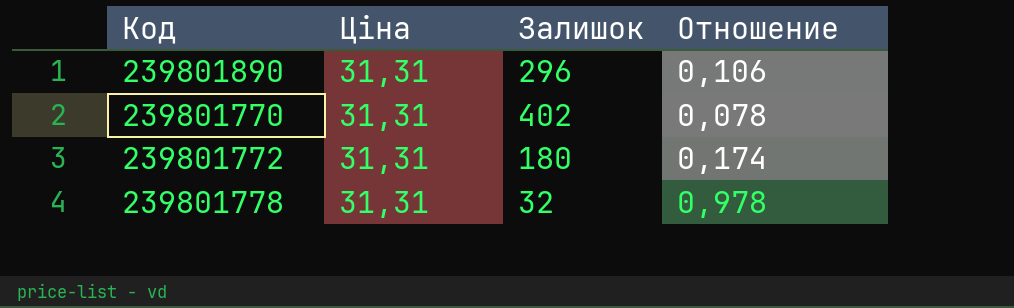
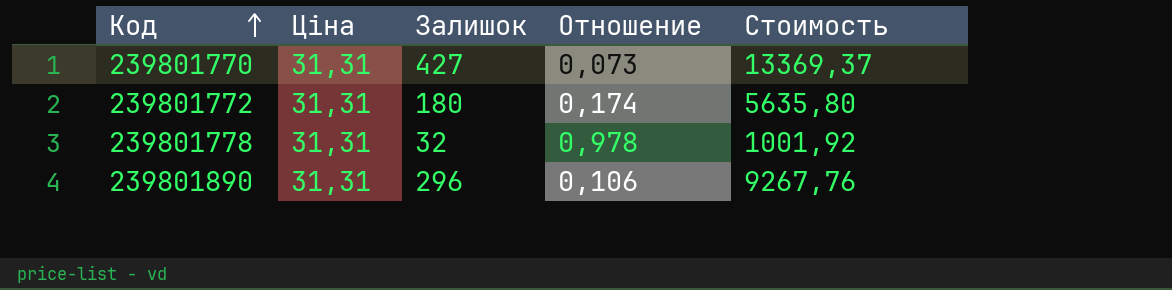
row order: none -> Код ascending
column Стоимость | formula: none -> [Ціна] * [Залишок]
239801770 | Залишок: 402 -> 427
239801770 | Отношение: 0,078 -> 0,073

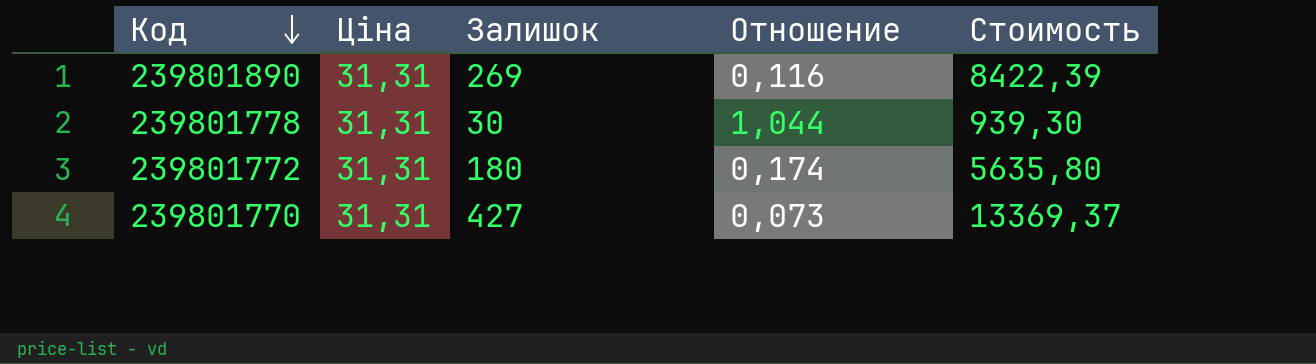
row order: Код ascending -> Код descending
239801890 | Залишок: 296 -> 269
239801890 | Отношение: 0,106 -> 0,116
239801890 | Стоимость: 9267,76 -> 8422,39
239801778 | Залишок: 32 -> 30
239801778 | Отношение: 0,978 -> 1,044
239801778 | Стоимость: 1001,92 -> 939,30

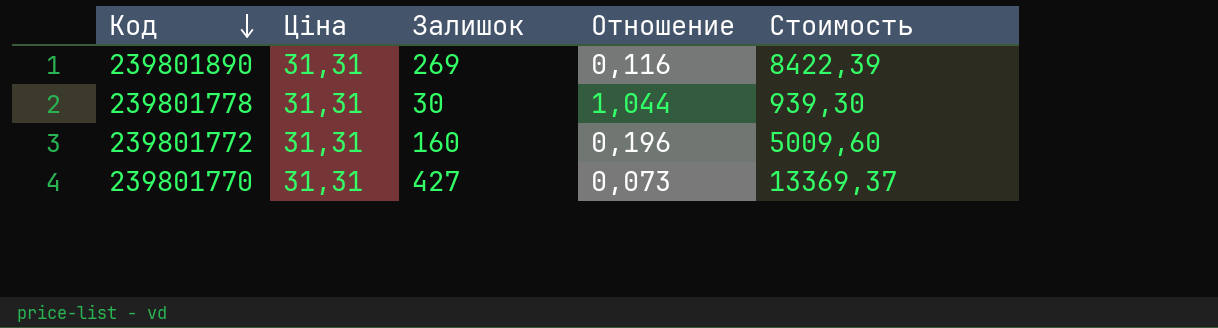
239801772 | Залишок: 180 -> 160
239801772 | Отношение: 0,174 -> 0,196
239801772 | Стоимость: 5635,80 -> 5009,60

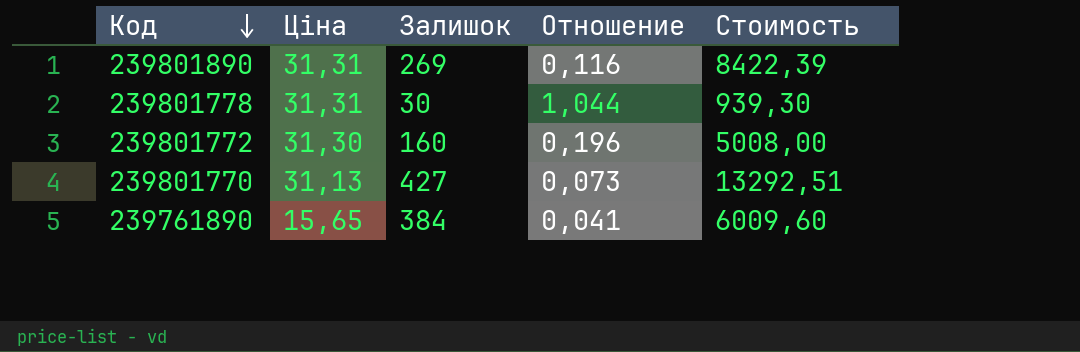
239801772 | Ціна: 31,31 -> 31,30
239801772 | Стоимость: 5009,60 -> 5008,00
239801770 | Ціна: 31,31 -> 31,13
239801770 | Стоимость: 13369,37 -> 13292,51
row 239761890: none -> 15,65 | 384 | 0,041 | 6009,60

